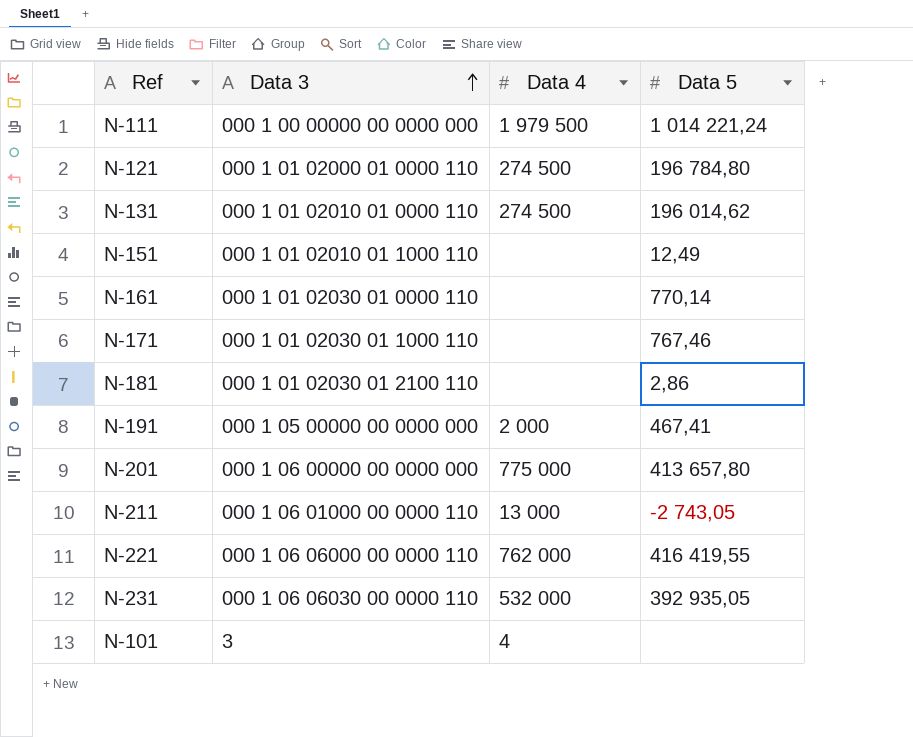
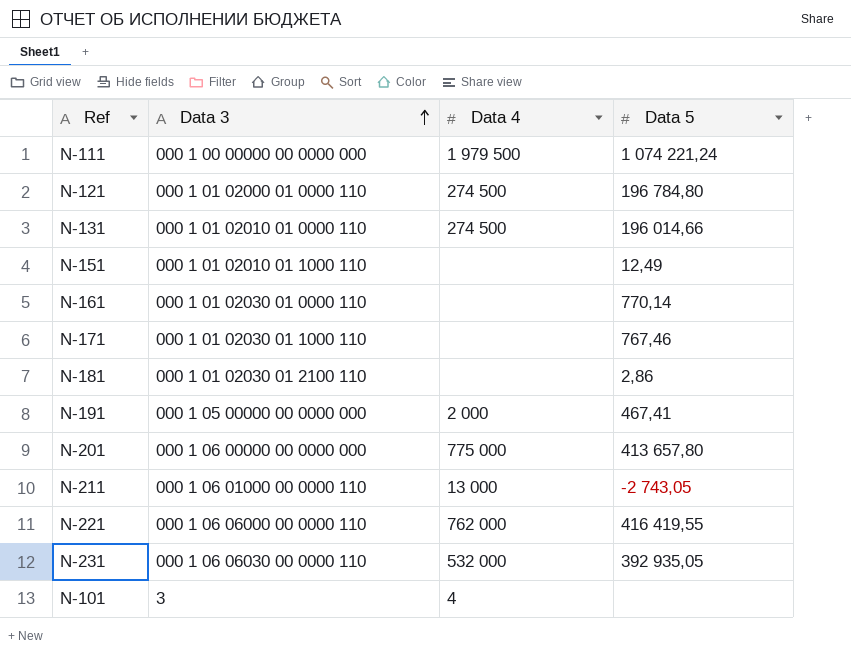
N-111 | Data 5: 1 014 221,24 -> 1 074 221,24
N-131 | Data 5: 196 014,62 -> 196 014,66

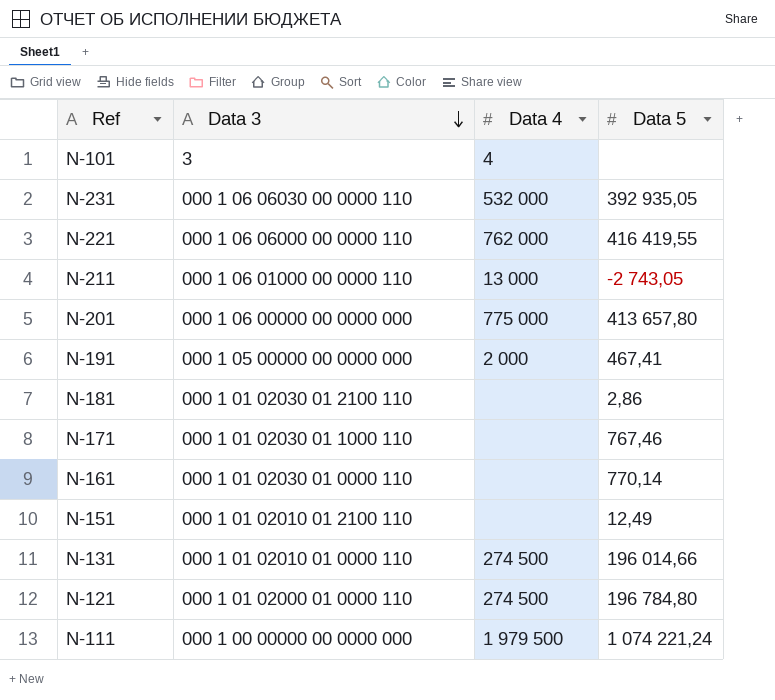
row order: Data 3 ascending -> Data 3 descending
N-151 | Data 3: 000 1 01 02010 01 1000 110 -> 000 1 01 02010 01 2100 110

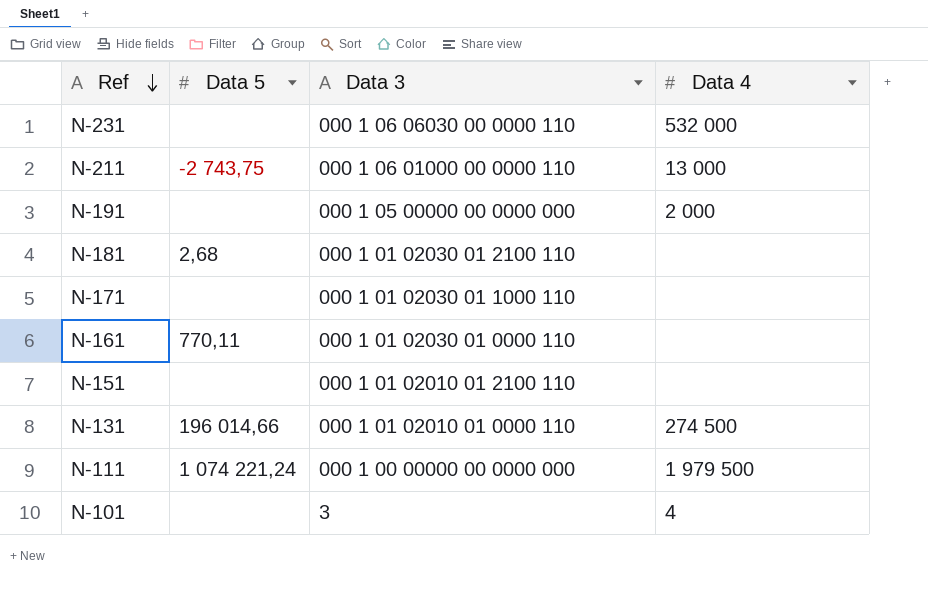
row order: Data 3 descending -> Ref descending
column Data 5 | position: 4 -> 2
row N-221: 000 1 06 06000 00 0000 110 | 762 000 | 416 419,55 -> none
row N-201: 000 1 06 00000 00 0000 000 | 775 000 | 413 657,80 -> none
row N-121: 000 1 01 02000 01 0000 110 | 274 500 | 196 784,80 -> none
N-231 | Data 5: 392 935,05 -> none
N-211 | Data 5: -2 743,05 -> -2 743,75
N-191 | Data 5: 467,41 -> none
N-181 | Data 5: 2,86 -> 2,68
N-171 | Data 5: 767,46 -> none
N-161 | Data 5: 770,14 -> 770,11
N-151 | Data 5: 12,49 -> none

